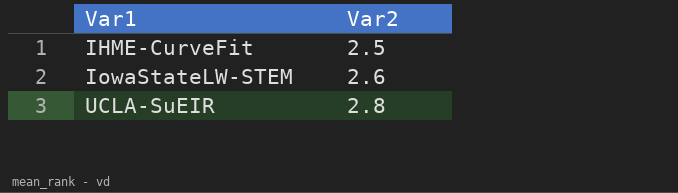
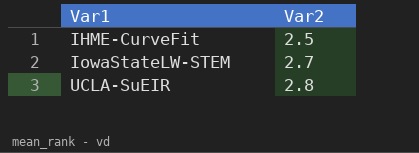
IowaStateLW-STEM | Var2: 2.6 -> 2.7

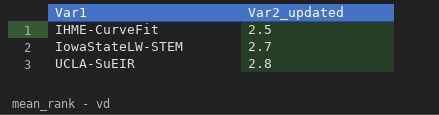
column name: Var2 -> Var2_updated

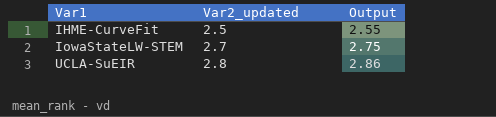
column Output | formula: none -> [Var2_updated] * 1.02

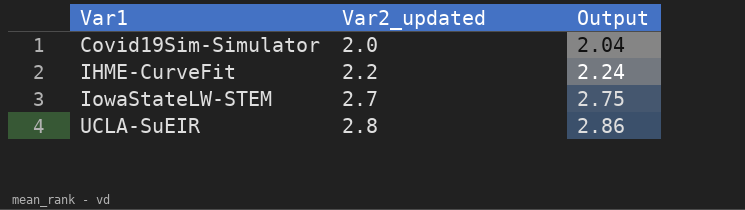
row Covid19Sim-Simulator: none -> 2.0 | 2.04
IHME-CurveFit | Var2_updated: 2.5 -> 2.2
IHME-CurveFit | Output: 2.55 -> 2.24

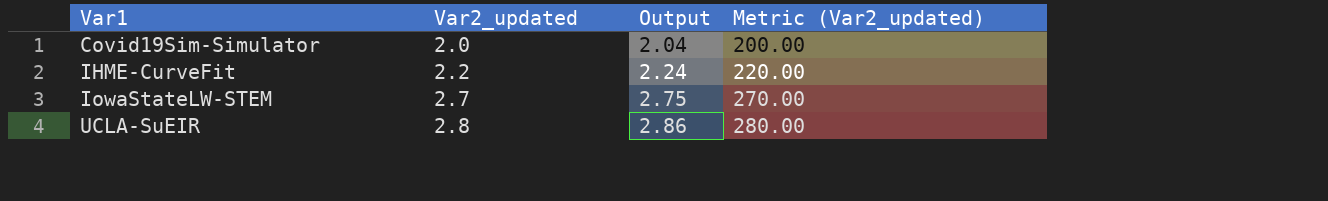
column Metric (Var2_updated) | formula: none -> [Var2_updated] * 100

